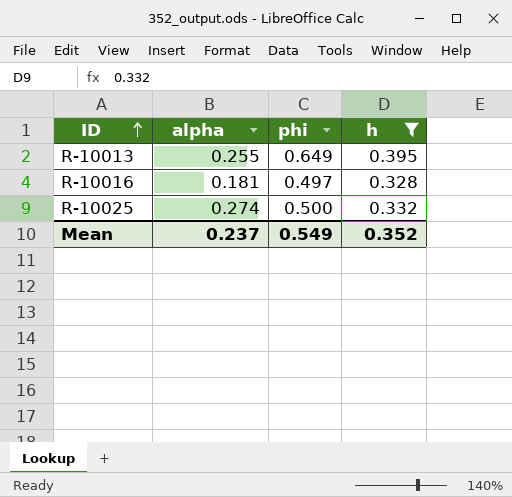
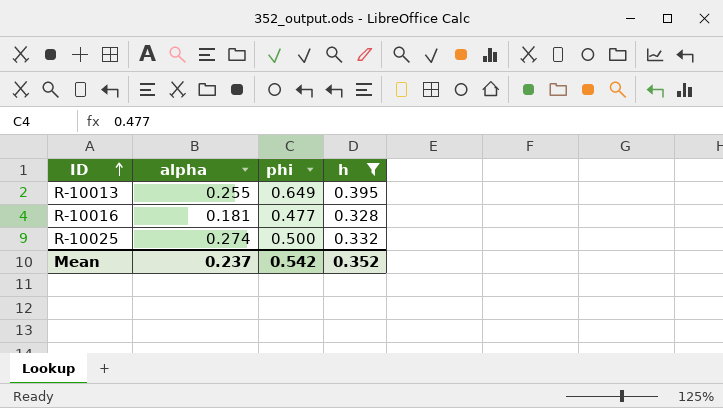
R-10016 | phi: 0.497 -> 0.477
Mean | phi: 0.549 -> 0.542

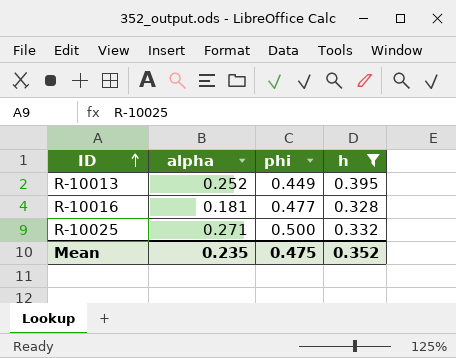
R-10013 | alpha: 0.255 -> 0.252
R-10013 | phi: 0.649 -> 0.449
R-10025 | alpha: 0.274 -> 0.271
Mean | alpha: 0.237 -> 0.235
Mean | phi: 0.542 -> 0.475

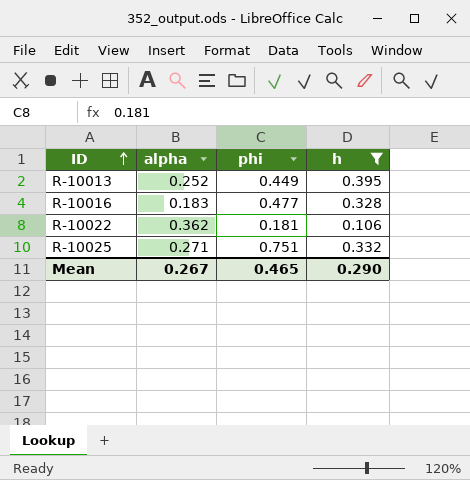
R-10016 | alpha: 0.181 -> 0.183
row R-10022: none -> 0.362 | 0.181 | 0.106
R-10025 | phi: 0.500 -> 0.751
Mean | alpha: 0.235 -> 0.267
Mean | phi: 0.475 -> 0.465
Mean | h: 0.352 -> 0.290

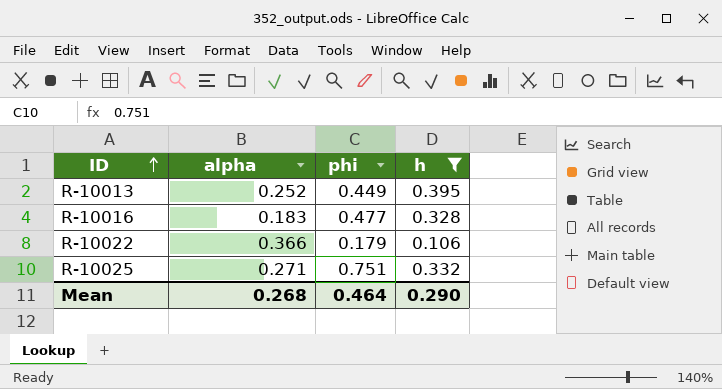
R-10022 | alpha: 0.362 -> 0.366
R-10022 | phi: 0.181 -> 0.179
Mean | alpha: 0.267 -> 0.268
Mean | phi: 0.465 -> 0.464

